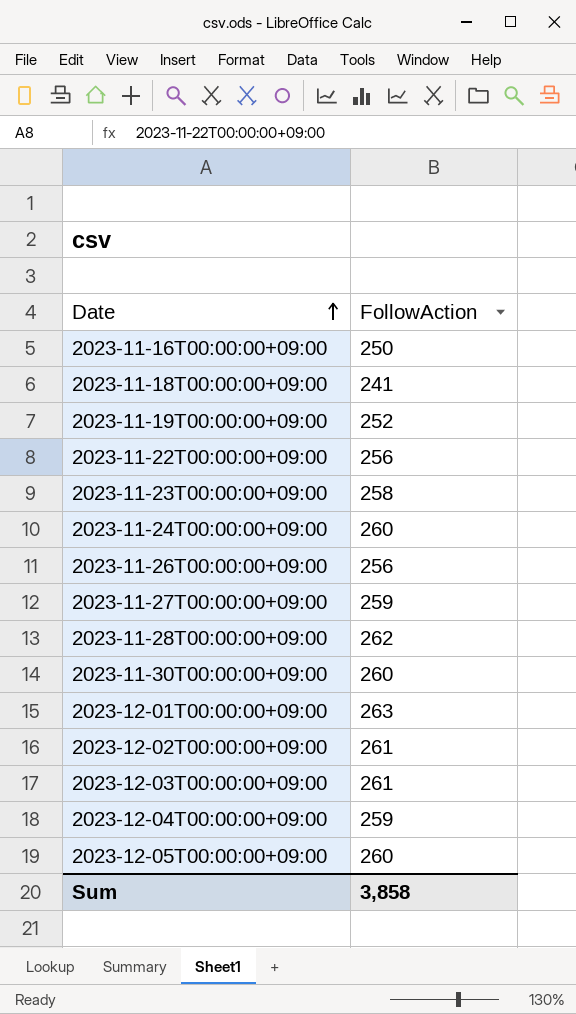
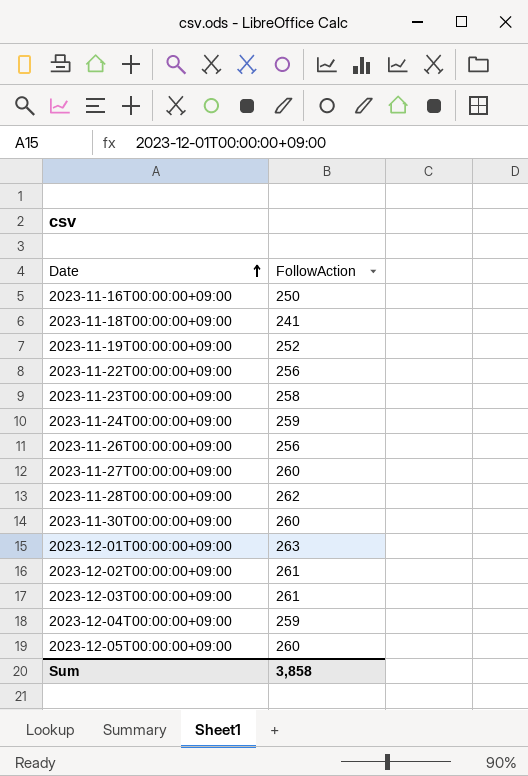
2023-11-24T00:00:00+09:00 | FollowAction: 260 -> 259
2023-11-27T00:00:00+09:00 | FollowAction: 259 -> 260

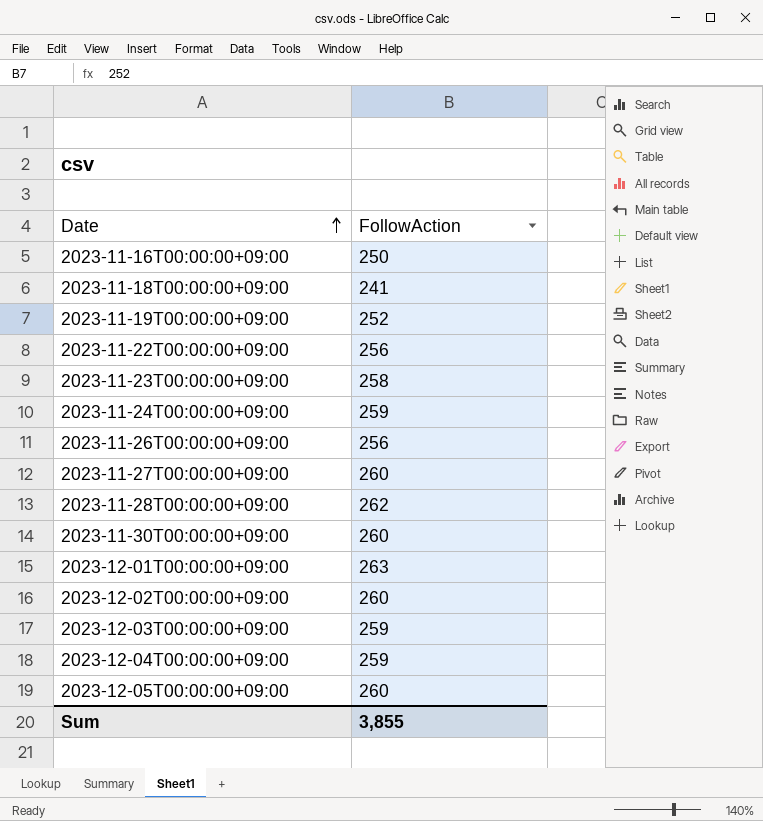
2023-12-02T00:00:00+09:00 | FollowAction: 261 -> 260
2023-12-03T00:00:00+09:00 | FollowAction: 261 -> 259
Sum | FollowAction: 3,858 -> 3,855

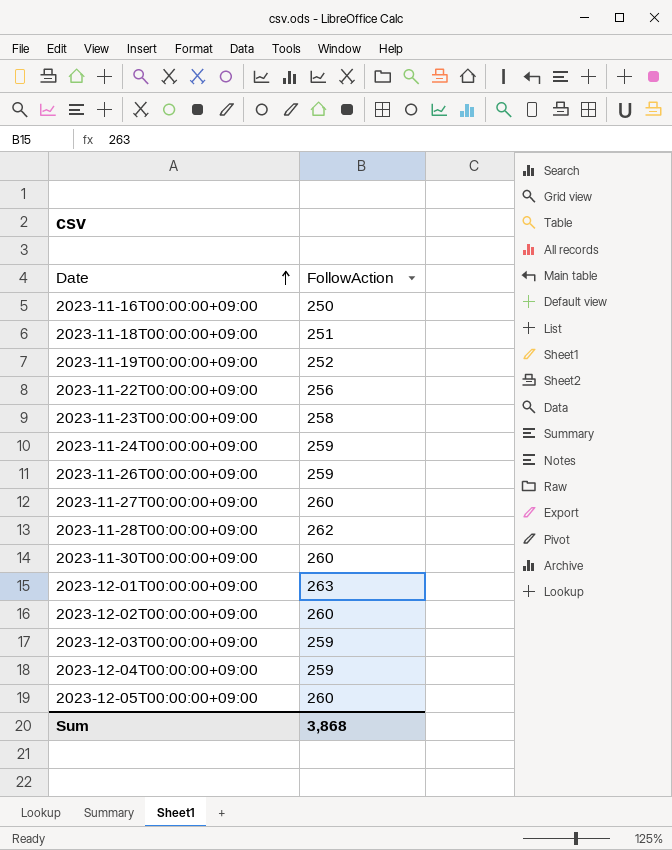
2023-11-18T00:00:00+09:00 | FollowAction: 241 -> 251
2023-11-26T00:00:00+09:00 | FollowAction: 256 -> 259
Sum | FollowAction: 3,855 -> 3,868

